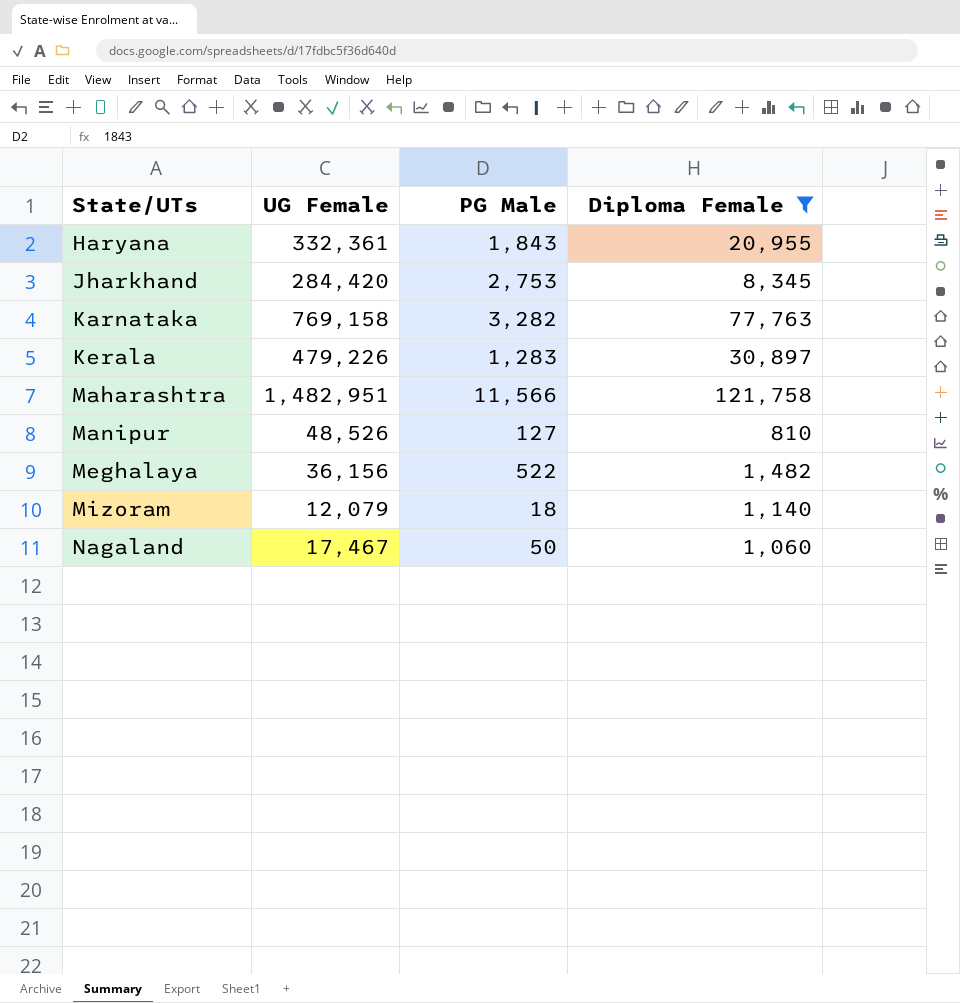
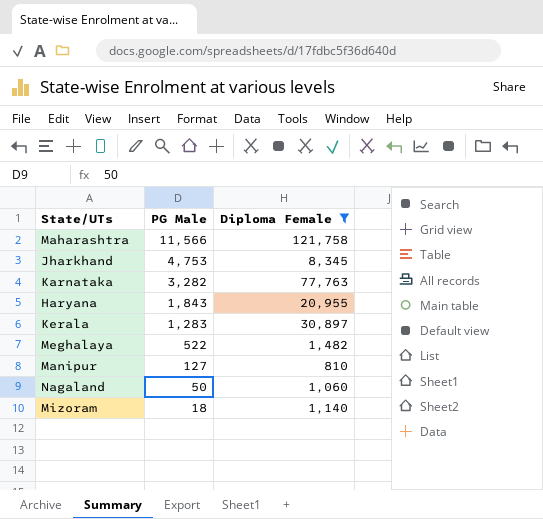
row order: State/UTs ascending -> PG Male descending
column UG Female | position: 2 -> none
Jharkhand | PG Male: 2,753 -> 4,753

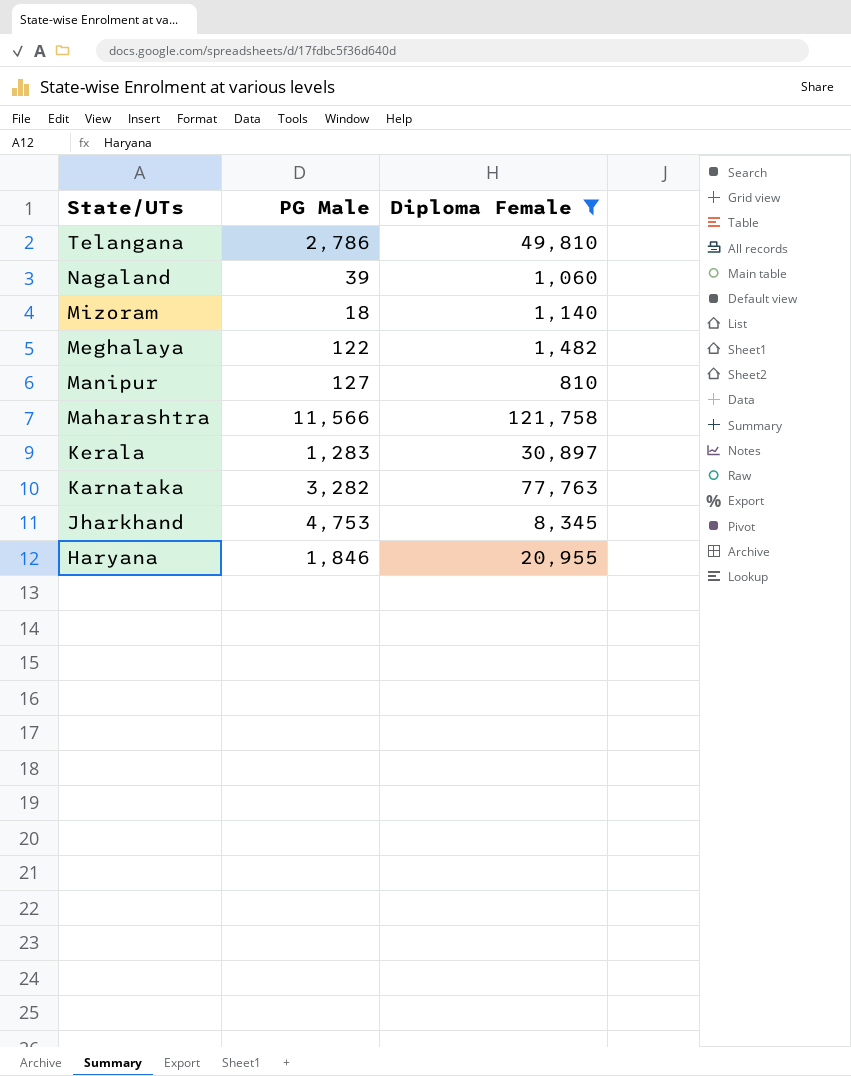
row order: PG Male descending -> State/UTs descending
row Telangana: none -> 2,786 | 49,810
Nagaland | PG Male: 50 -> 39
Meghalaya | PG Male: 522 -> 122
Haryana | PG Male: 1,843 -> 1,846

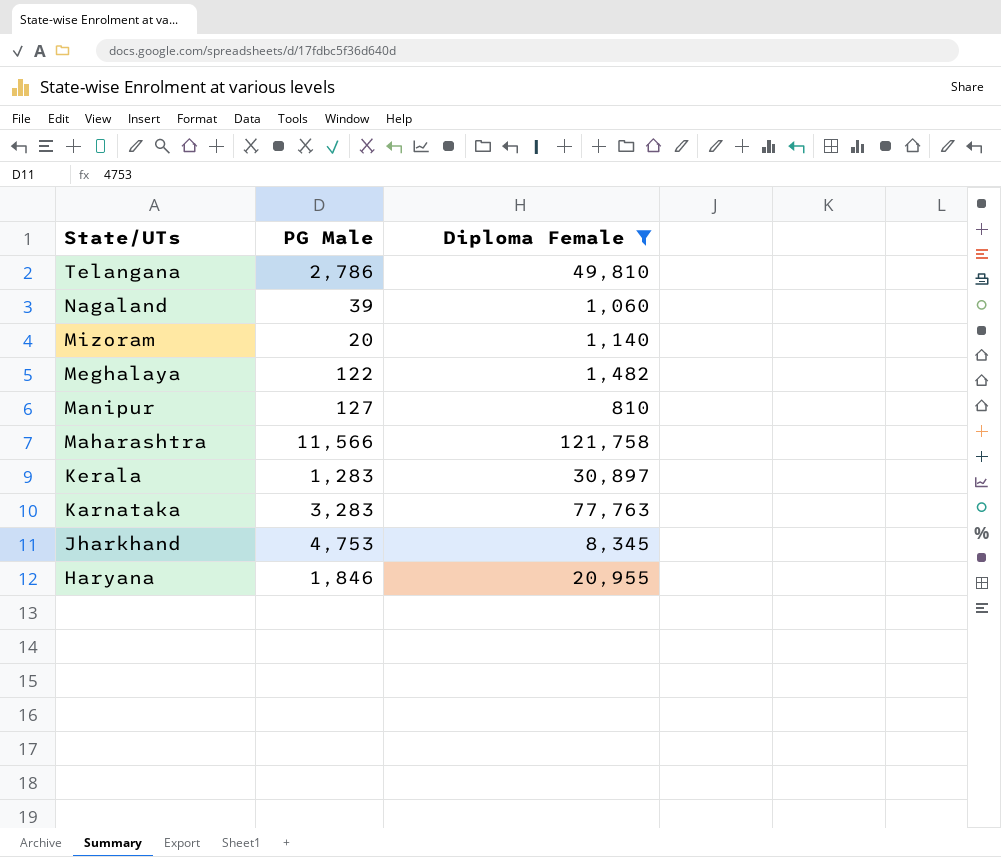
Mizoram | PG Male: 18 -> 20
Karnataka | PG Male: 3,282 -> 3,283

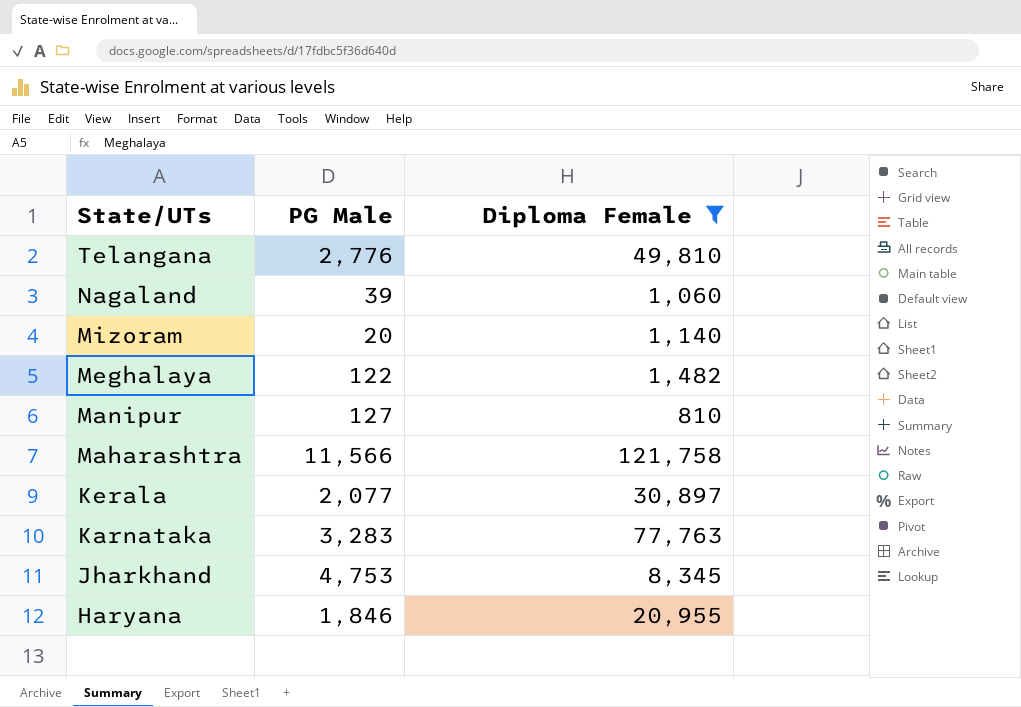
Telangana | PG Male: 2,786 -> 2,776
Kerala | PG Male: 1,283 -> 2,077

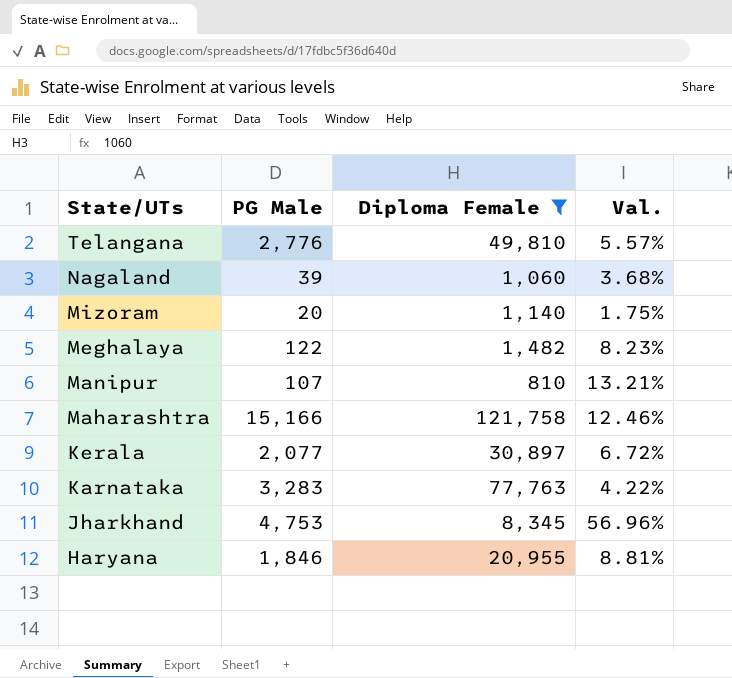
column Val. | formula: none -> [PG Male] / [Diploma Female]
Manipur | PG Male: 127 -> 107
Maharashtra | PG Male: 11,566 -> 15,166

